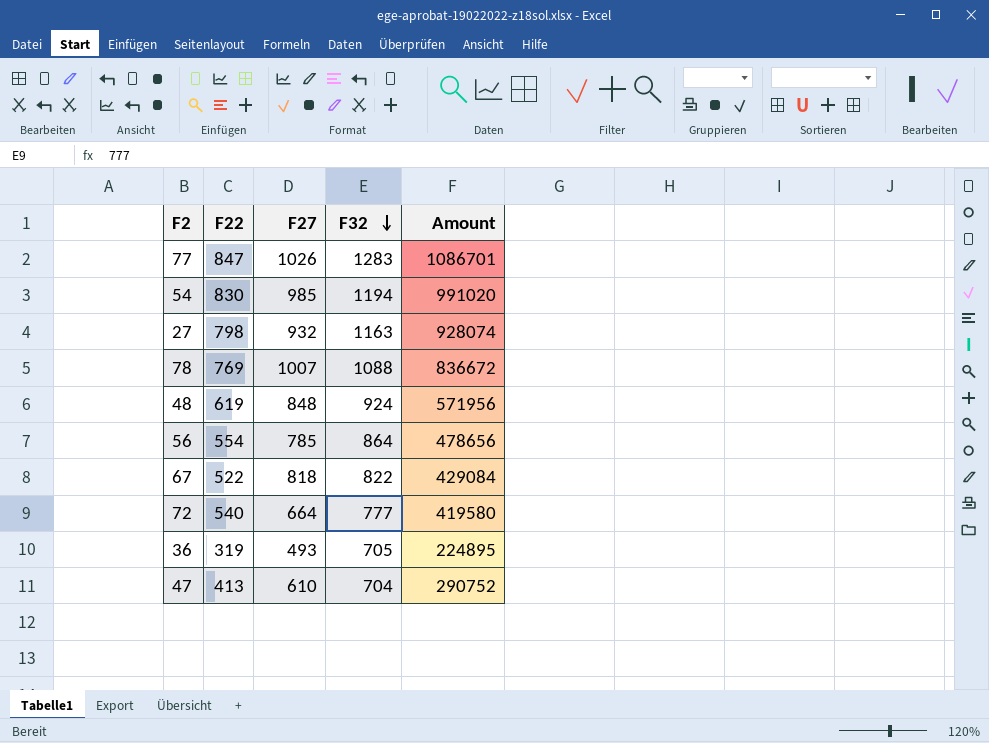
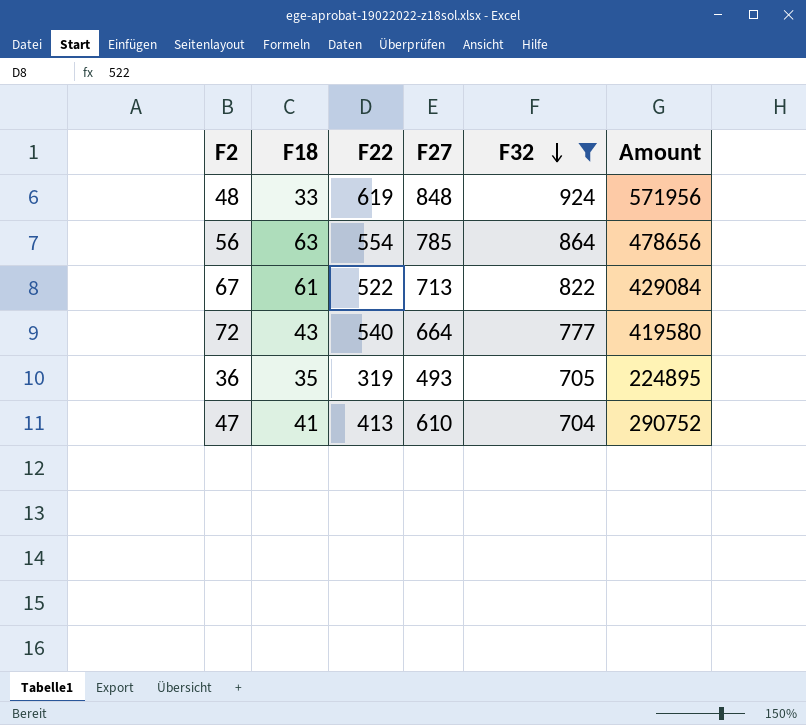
filter: none -> F32 <= 924
column F18 | position: none -> 2
67 | F27: 818 -> 713

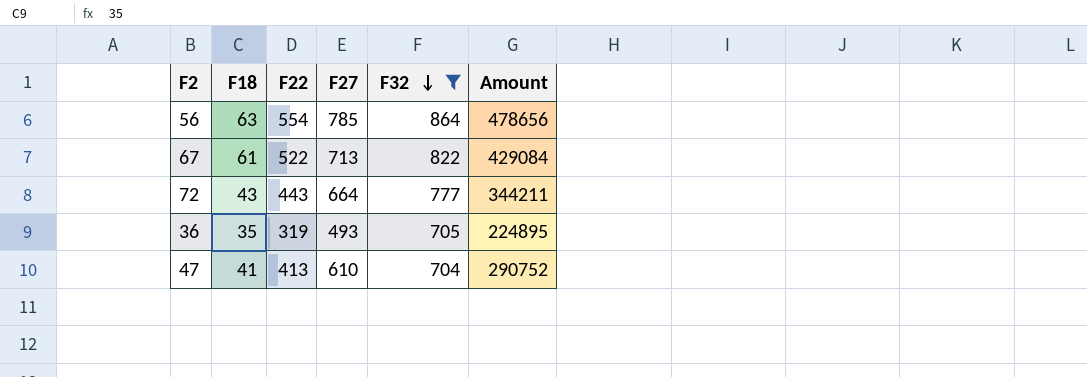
row 48: 33 | 619 | 848 | 924 | 571956 -> none
72 | F22: 540 -> 443
72 | Amount: 419580 -> 344211

